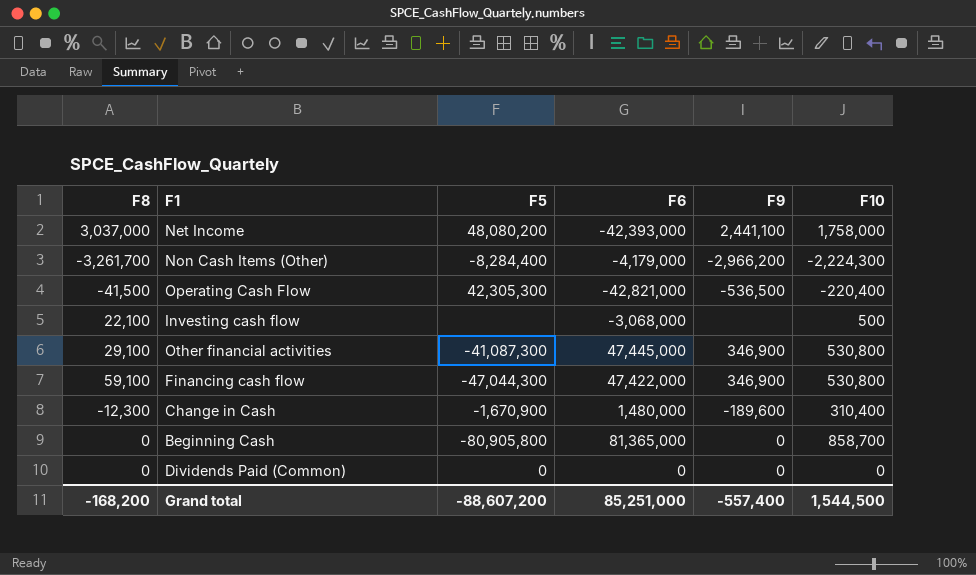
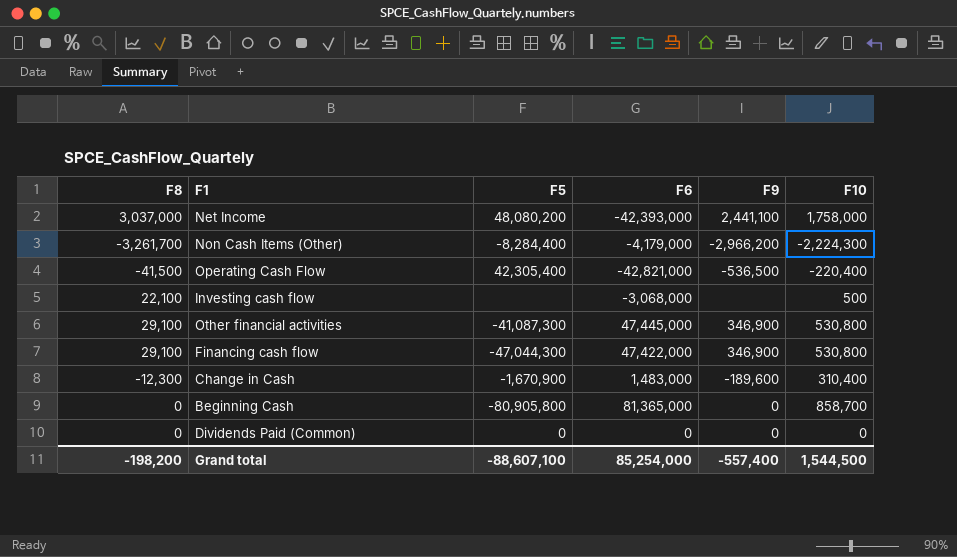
Operating Cash Flow | F5: 42,305,300 -> 42,305,400
Financing cash flow | F8: 59,100 -> 29,100
Change in Cash | F6: 1,480,000 -> 1,483,000
Grand total | F8: -168,200 -> -198,200
Grand total | F5: -88,607,200 -> -88,607,100
Grand total | F6: 85,251,000 -> 85,254,000

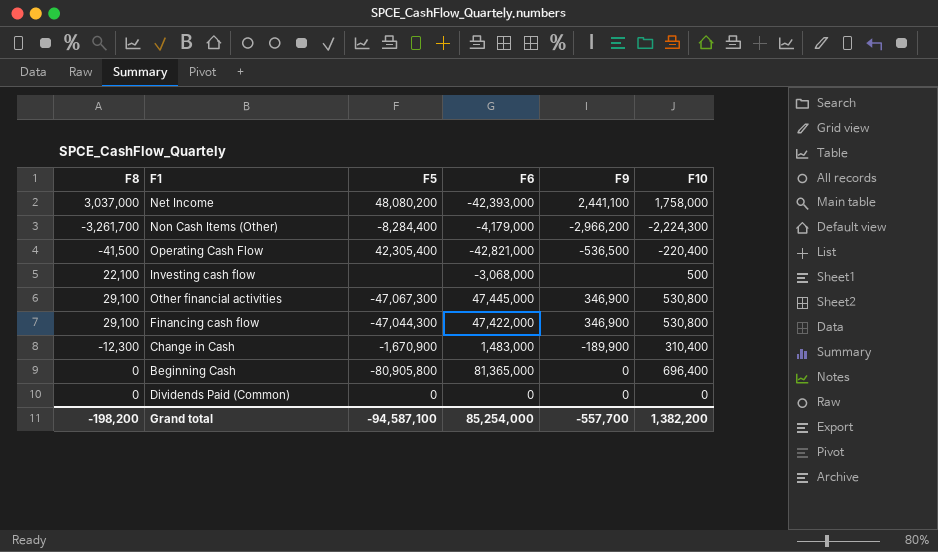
Other financial activities | F5: -41,087,300 -> -47,067,300
Change in Cash | F9: -189,600 -> -189,900
Beginning Cash | F10: 858,700 -> 696,400
Grand total | F5: -88,607,100 -> -94,587,100
Grand total | F9: -557,400 -> -557,700
Grand total | F10: 1,544,500 -> 1,382,200

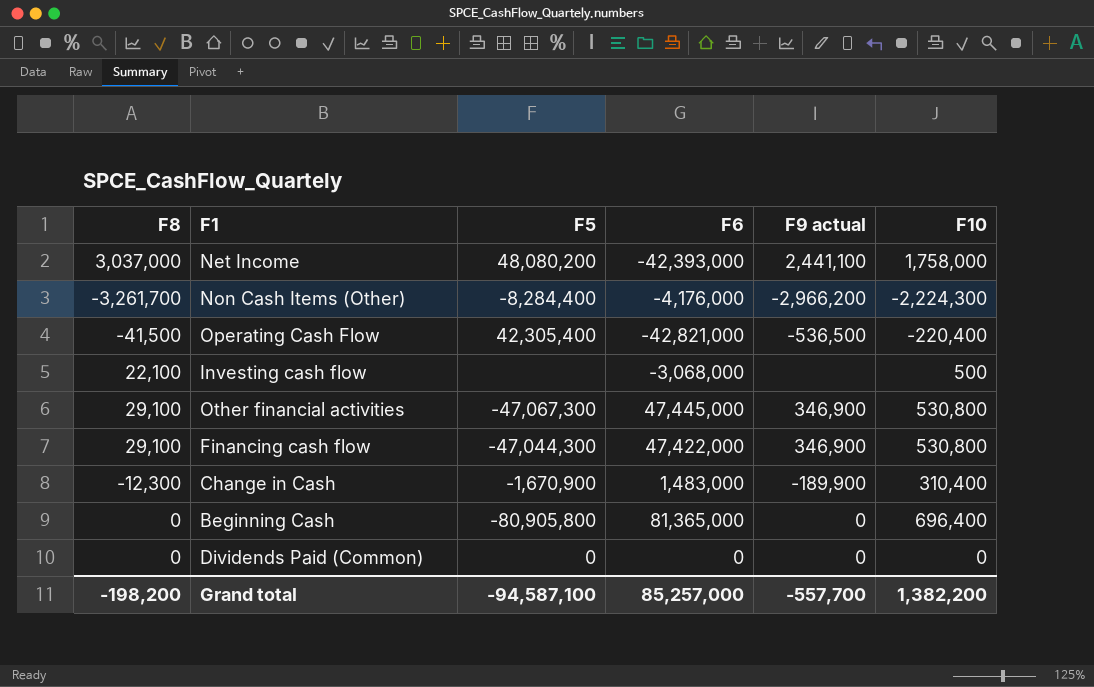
column name: F9 -> F9 actual
Non Cash Items (Other) | F6: -4,179,000 -> -4,176,000
Grand total | F6: 85,254,000 -> 85,257,000

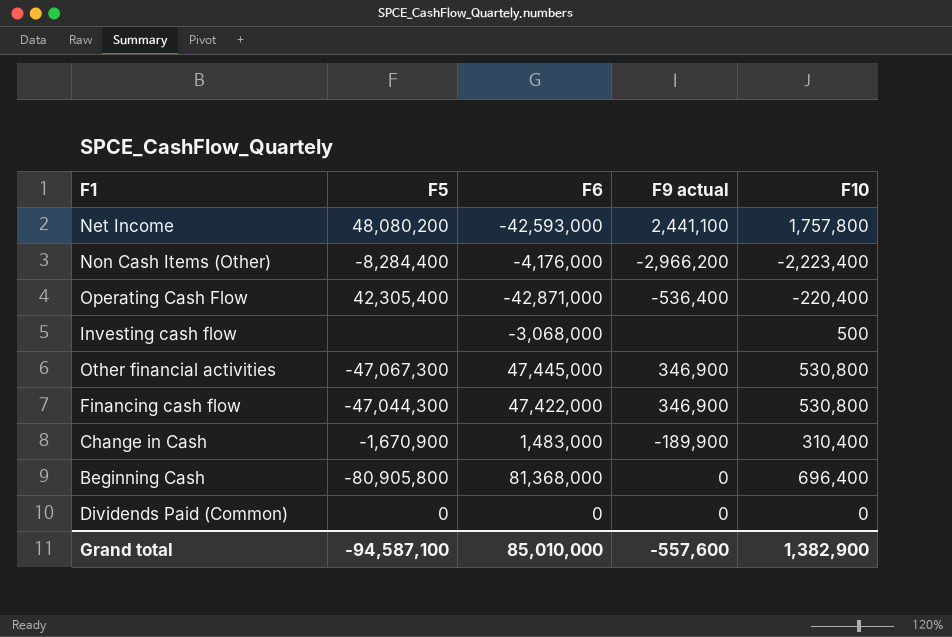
column F8 | position: 1 -> none
Net Income | F6: -42,393,000 -> -42,593,000
Net Income | F10: 1,758,000 -> 1,757,800
Non Cash Items (Other) | F10: -2,224,300 -> -2,223,400
Operating Cash Flow | F6: -42,821,000 -> -42,871,000
Operating Cash Flow | F9 actual: -536,500 -> -536,400
Beginning Cash | F6: 81,365,000 -> 81,368,000
Grand total | F6: 85,257,000 -> 85,010,000
Grand total | F9 actual: -557,700 -> -557,600
Grand total | F10: 1,382,200 -> 1,382,900

